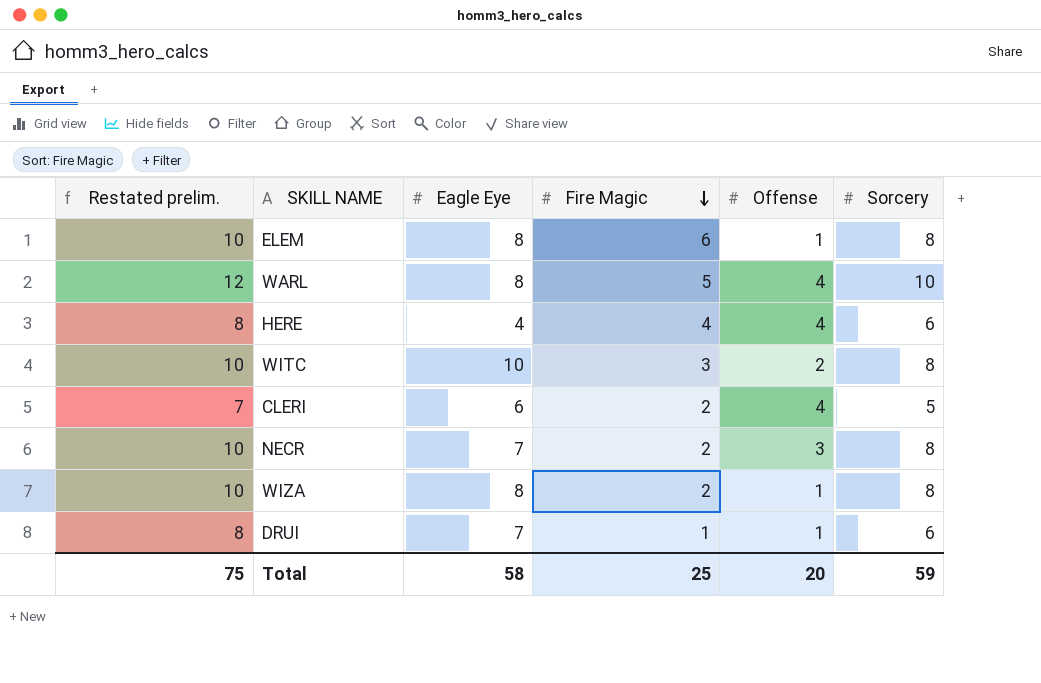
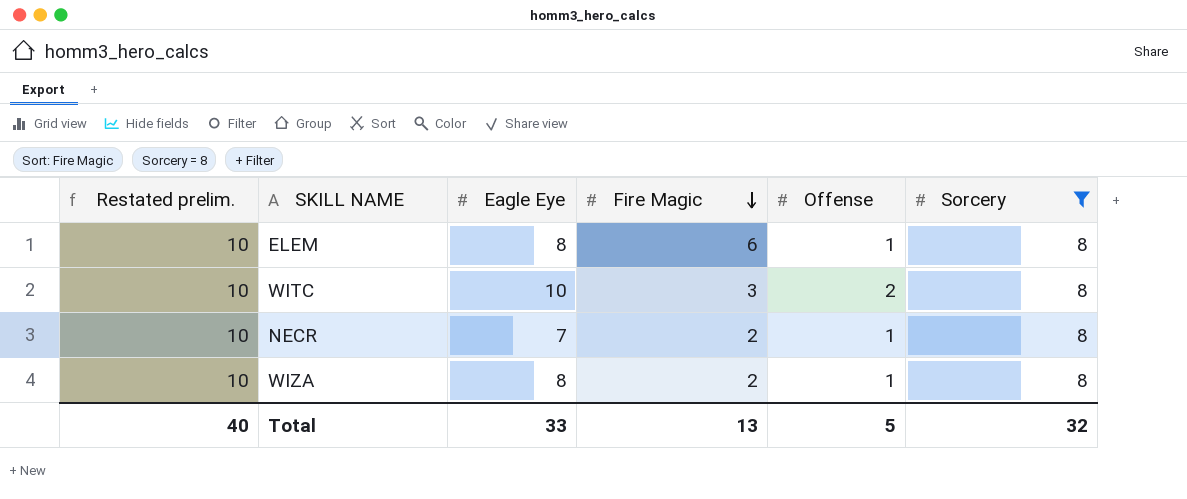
filter: none -> Sorcery = 8
NECR | Offense: 3 -> 1
Total | Restated prelim.: 75 -> 40
Total | Eagle Eye: 58 -> 33
Total | Fire Magic: 25 -> 13
Total | Offense: 20 -> 5
Total | Sorcery: 59 -> 32

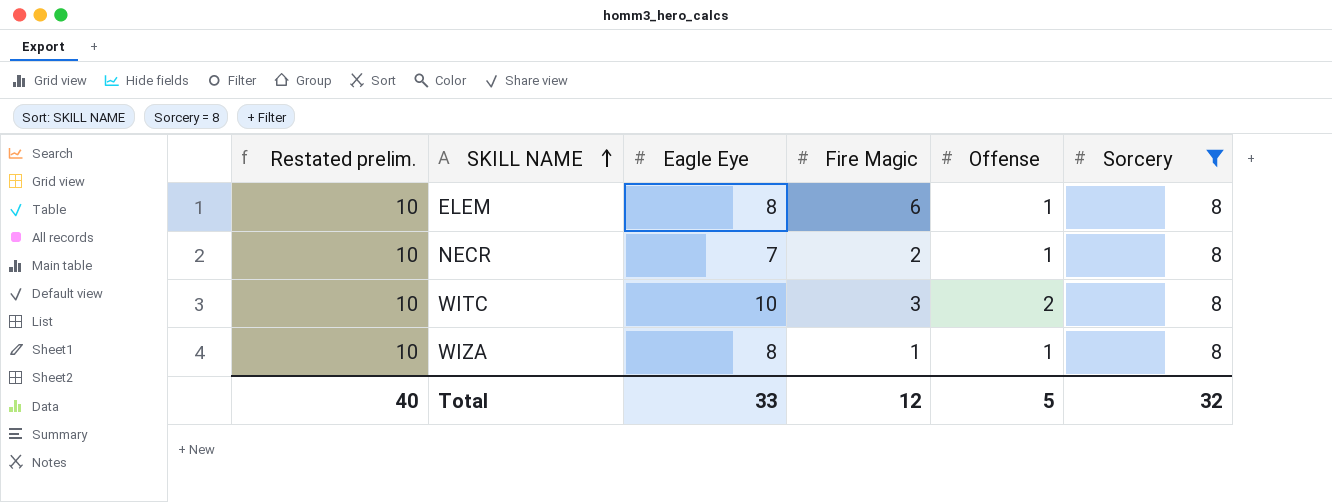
row order: Fire Magic descending -> SKILL NAME ascending
WIZA | Fire Magic: 2 -> 1
Total | Fire Magic: 13 -> 12

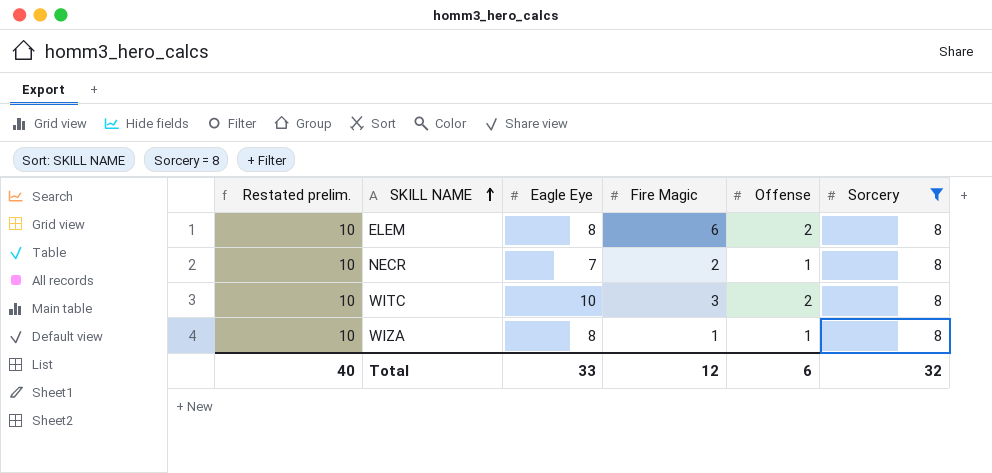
ELEM | Offense: 1 -> 2
Total | Offense: 5 -> 6

